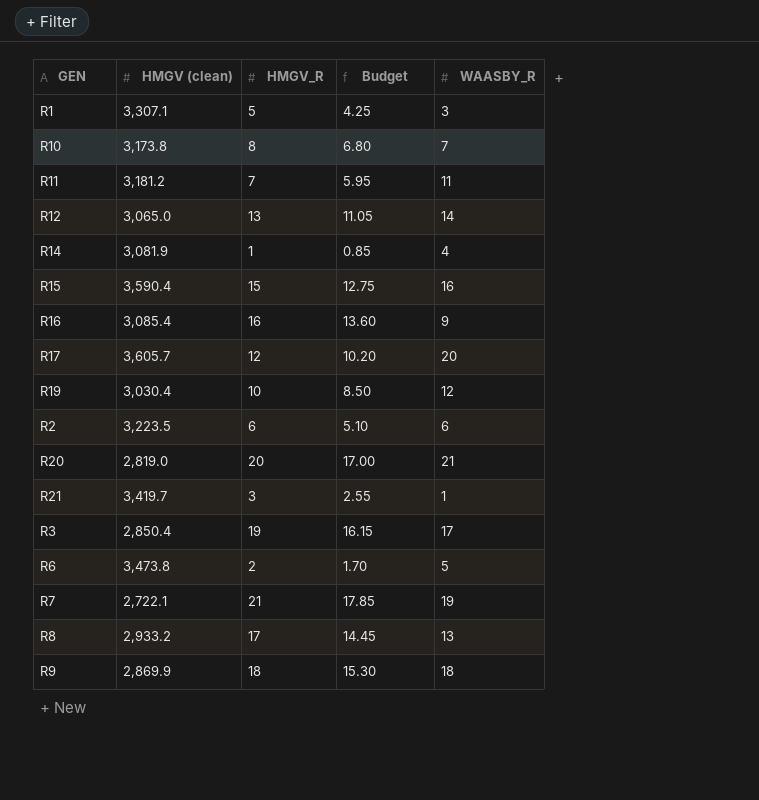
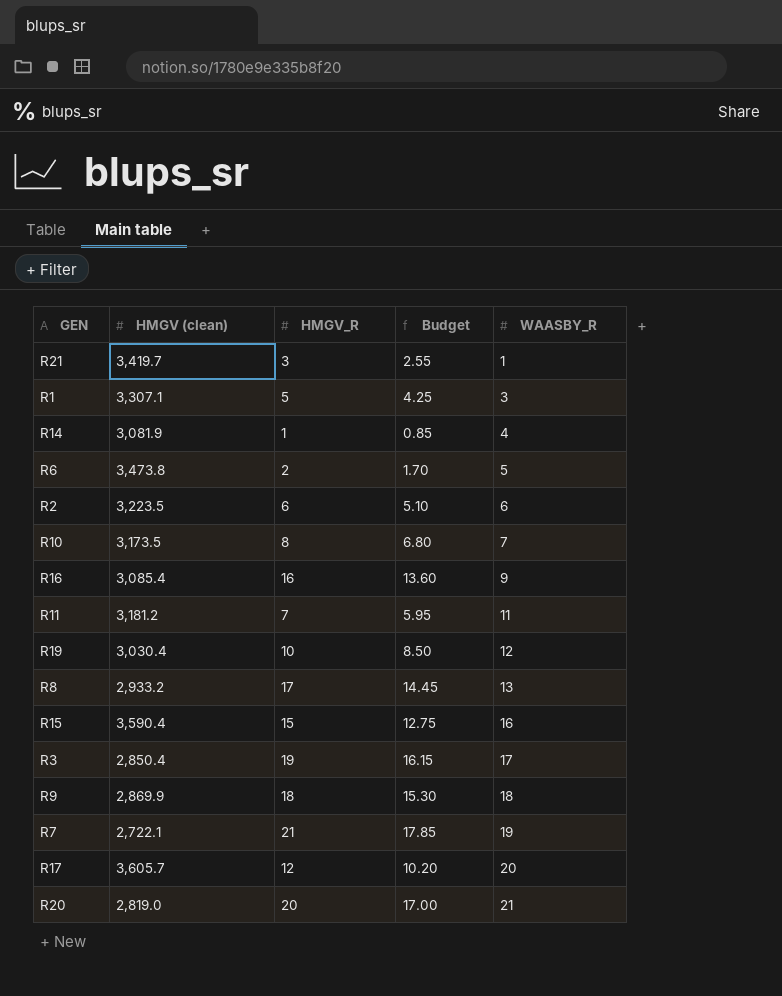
row order: none -> WAASBY_R ascending
row R12: 3,065.0 | 13 | 11.05 | 14 -> none
R10 | HMGV (clean): 3,173.8 -> 3,173.5

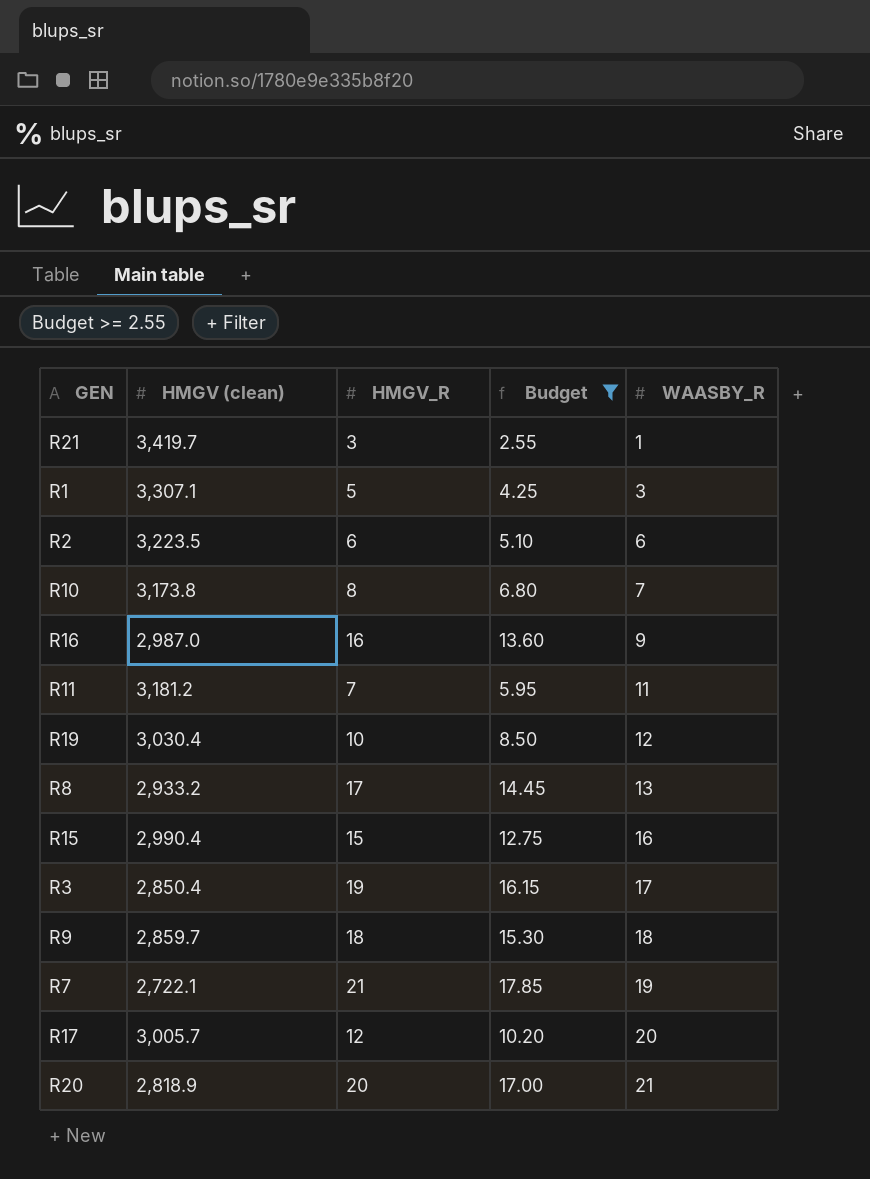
filter: none -> Budget >= 2.55
R10 | HMGV (clean): 3,173.5 -> 3,173.8
R16 | HMGV (clean): 3,085.4 -> 2,987.0
R15 | HMGV (clean): 3,590.4 -> 2,990.4
R9 | HMGV (clean): 2,869.9 -> 2,859.7
R17 | HMGV (clean): 3,605.7 -> 3,005.7
R20 | HMGV (clean): 2,819.0 -> 2,818.9

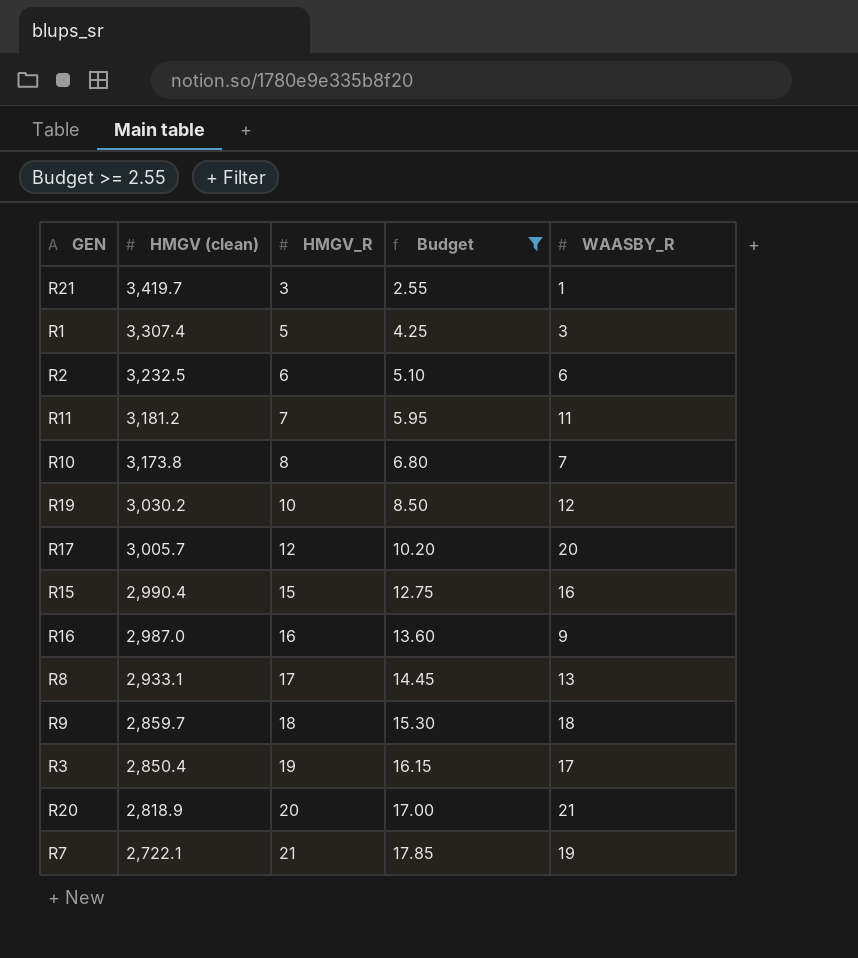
row order: WAASBY_R ascending -> HMGV (clean) descending
R1 | HMGV (clean): 3,307.1 -> 3,307.4
R2 | HMGV (clean): 3,223.5 -> 3,232.5
R19 | HMGV (clean): 3,030.4 -> 3,030.2
R8 | HMGV (clean): 2,933.2 -> 2,933.1

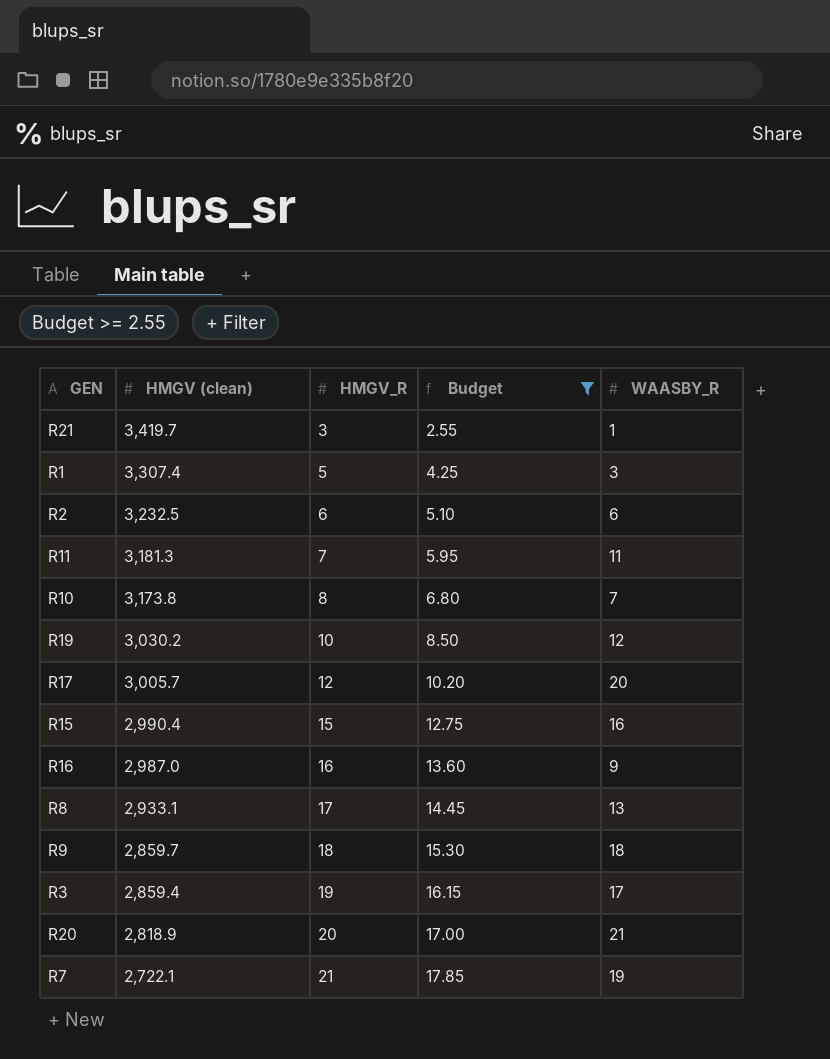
R11 | HMGV (clean): 3,181.2 -> 3,181.3
R3 | HMGV (clean): 2,850.4 -> 2,859.4

